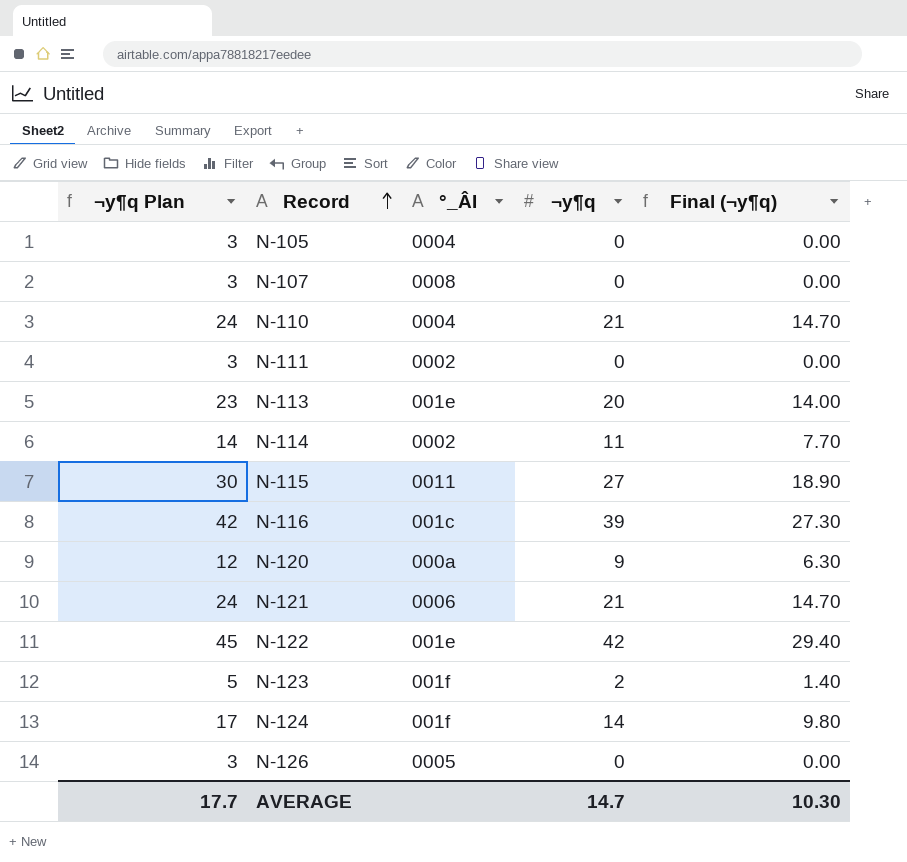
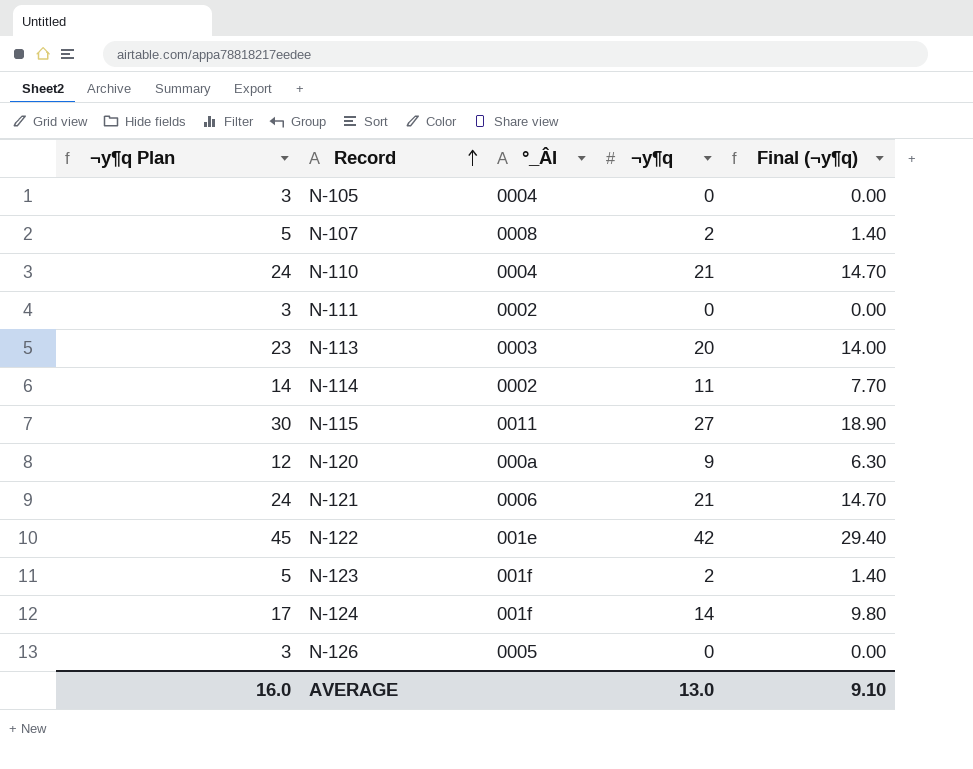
row N-116: 42 | 001c | 39 | 27.30 -> none
N-107 | ¬y¶q Plan: 3 -> 5
N-107 | ¬y¶q: 0 -> 2
N-107 | Final (¬y¶q): 0.00 -> 1.40
N-113 | °_ÂI: 001e -> 0003
AVERAGE | ¬y¶q Plan: 17.7 -> 16.0
AVERAGE | ¬y¶q: 14.7 -> 13.0
AVERAGE | Final (¬y¶q): 10.30 -> 9.10

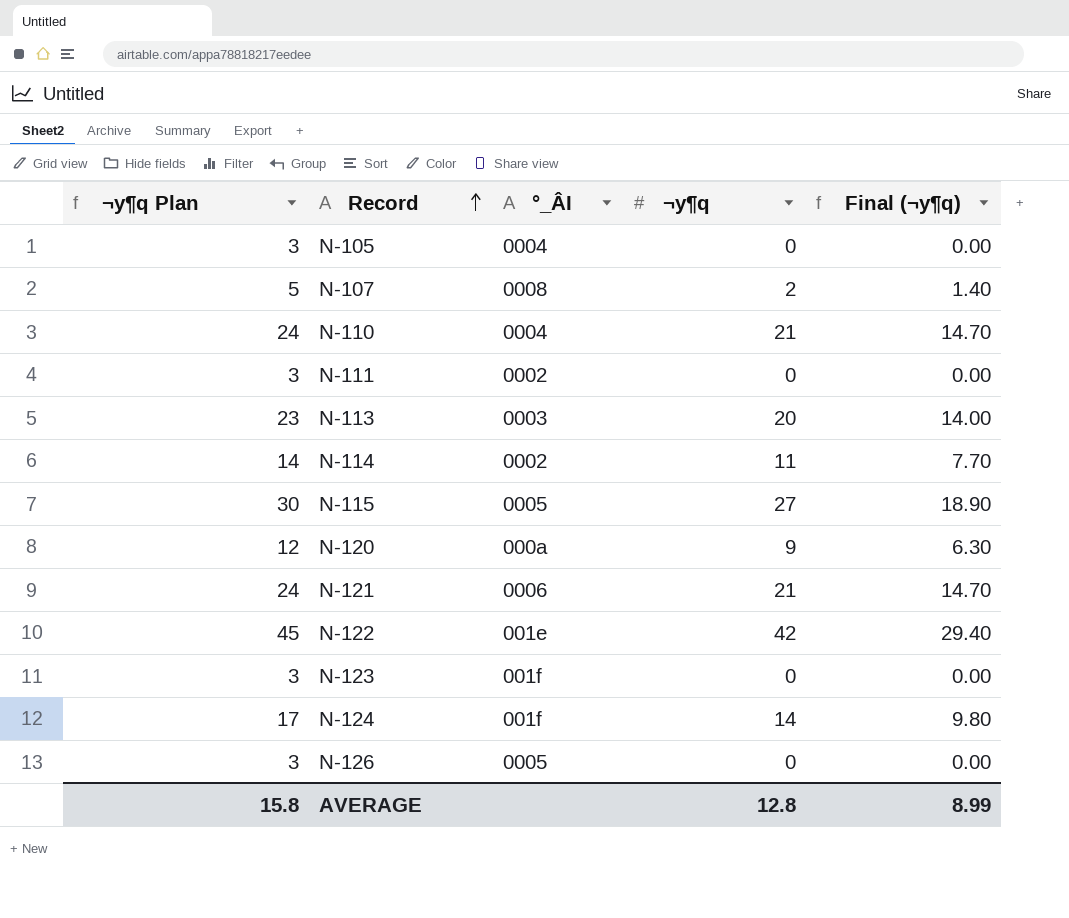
N-115 | °_ÂI: 0011 -> 0005
N-123 | ¬y¶q Plan: 5 -> 3
N-123 | ¬y¶q: 2 -> 0
N-123 | Final (¬y¶q): 1.40 -> 0.00
AVERAGE | ¬y¶q Plan: 16.0 -> 15.8
AVERAGE | ¬y¶q: 13.0 -> 12.8
AVERAGE | Final (¬y¶q): 9.10 -> 8.99

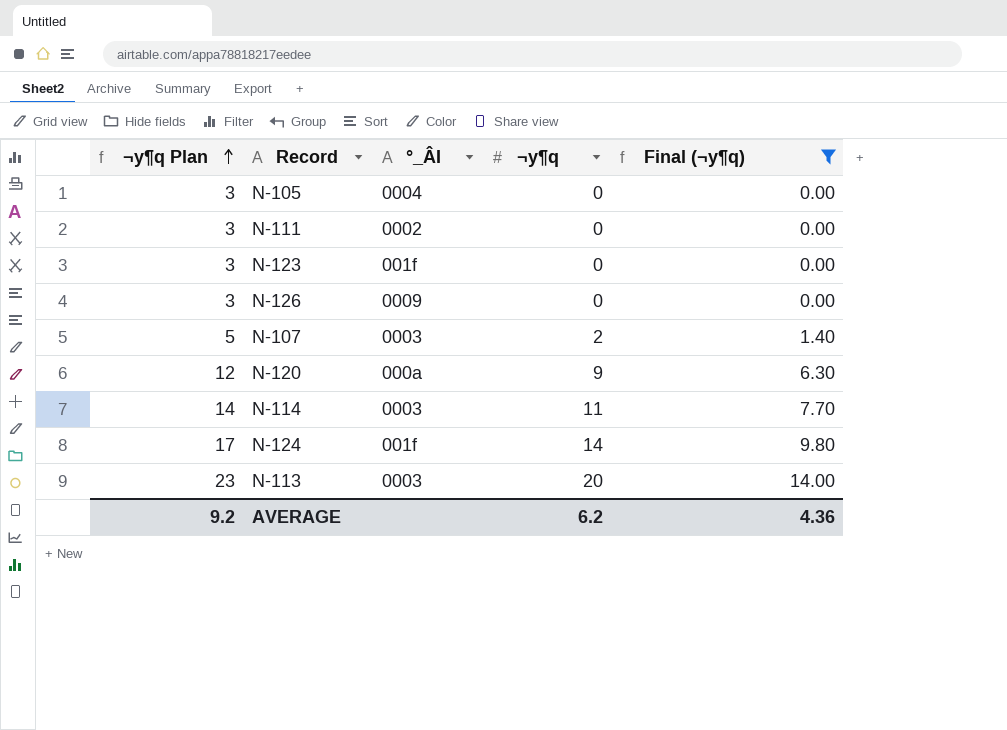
filter: none -> Final (¬y¶q) <= 14.00
row order: Record ascending -> ¬y¶q Plan ascending
N-126 | °_ÂI: 0005 -> 0009
N-107 | °_ÂI: 0008 -> 0003
N-114 | °_ÂI: 0002 -> 0003
AVERAGE | ¬y¶q Plan: 15.8 -> 9.2
AVERAGE | ¬y¶q: 12.8 -> 6.2
AVERAGE | Final (¬y¶q): 8.99 -> 4.36

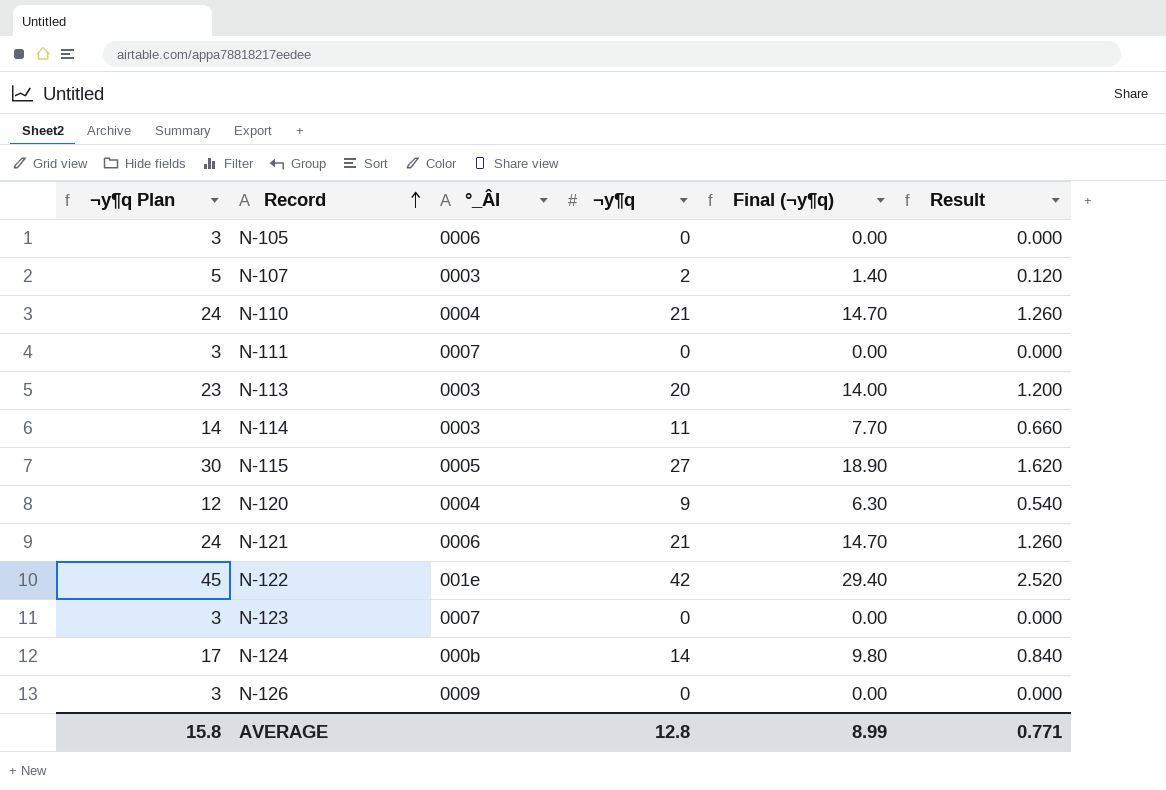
filter: Final (¬y¶q) <= 14.00 -> none
row order: ¬y¶q Plan ascending -> Record ascending
column Result | formula: none -> [¬y¶q] * 0.06
N-105 | °_ÂI: 0004 -> 0006
N-111 | °_ÂI: 0002 -> 0007
N-120 | °_ÂI: 000a -> 0004
N-123 | °_ÂI: 001f -> 0007
N-124 | °_ÂI: 001f -> 000b
AVERAGE | ¬y¶q Plan: 9.2 -> 15.8
AVERAGE | ¬y¶q: 6.2 -> 12.8
AVERAGE | Final (¬y¶q): 4.36 -> 8.99

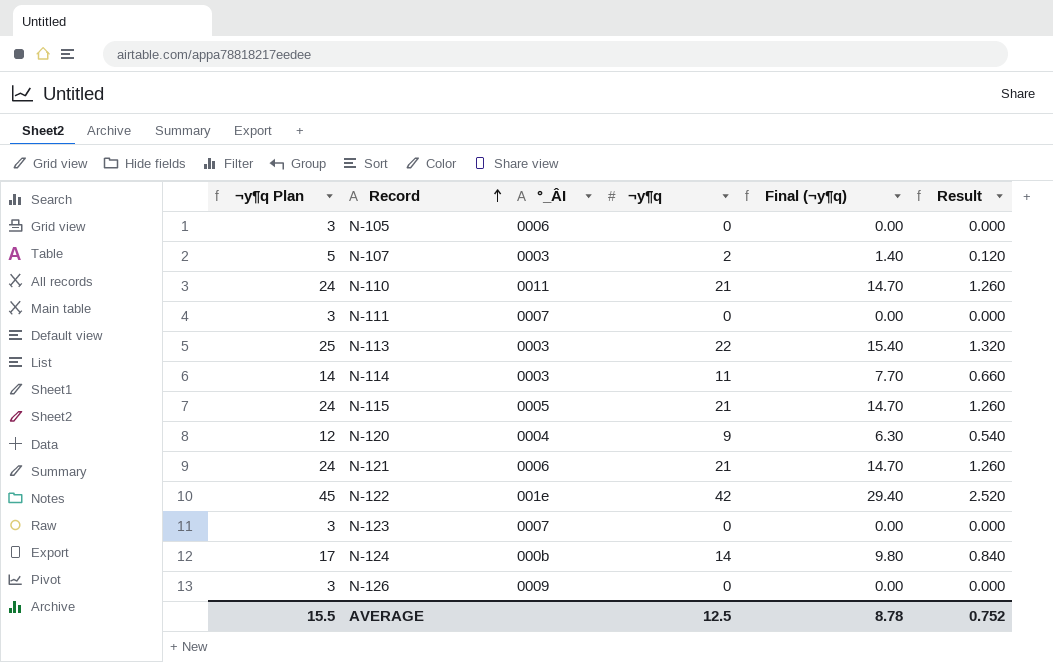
N-110 | °_ÂI: 0004 -> 0011
N-113 | ¬y¶q Plan: 23 -> 25
N-113 | ¬y¶q: 20 -> 22
N-113 | Final (¬y¶q): 14.00 -> 15.40
N-113 | Result: 1.200 -> 1.320
N-115 | ¬y¶q Plan: 30 -> 24
N-115 | ¬y¶q: 27 -> 21
N-115 | Final (¬y¶q): 18.90 -> 14.70
N-115 | Result: 1.620 -> 1.260
AVERAGE | ¬y¶q Plan: 15.8 -> 15.5
AVERAGE | ¬y¶q: 12.8 -> 12.5
AVERAGE | Final (¬y¶q): 8.99 -> 8.78
AVERAGE | Result: 0.771 -> 0.752

